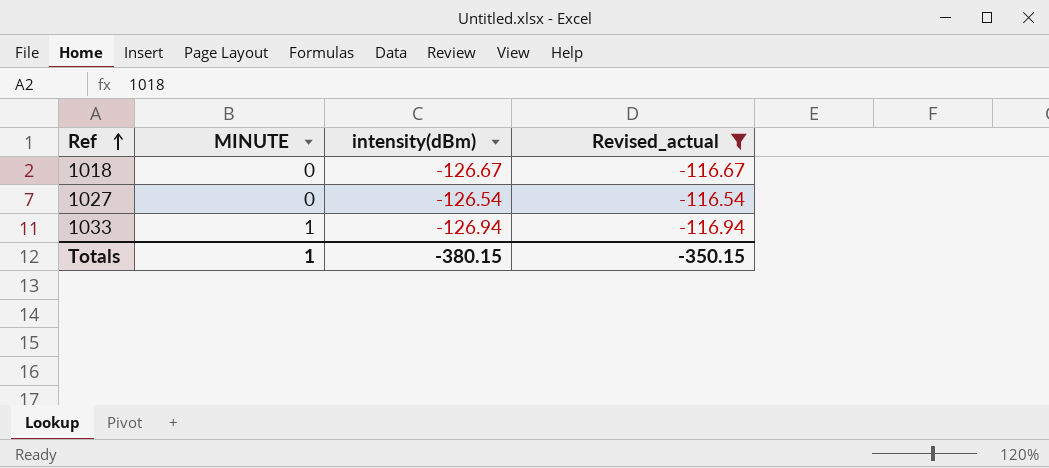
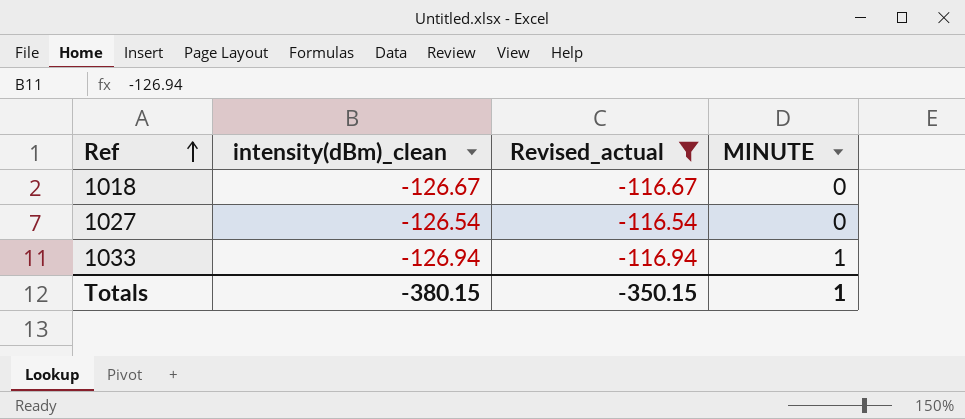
column name: intensity(dBm) -> intensity(dBm)_clean
column MINUTE | position: 2 -> 4

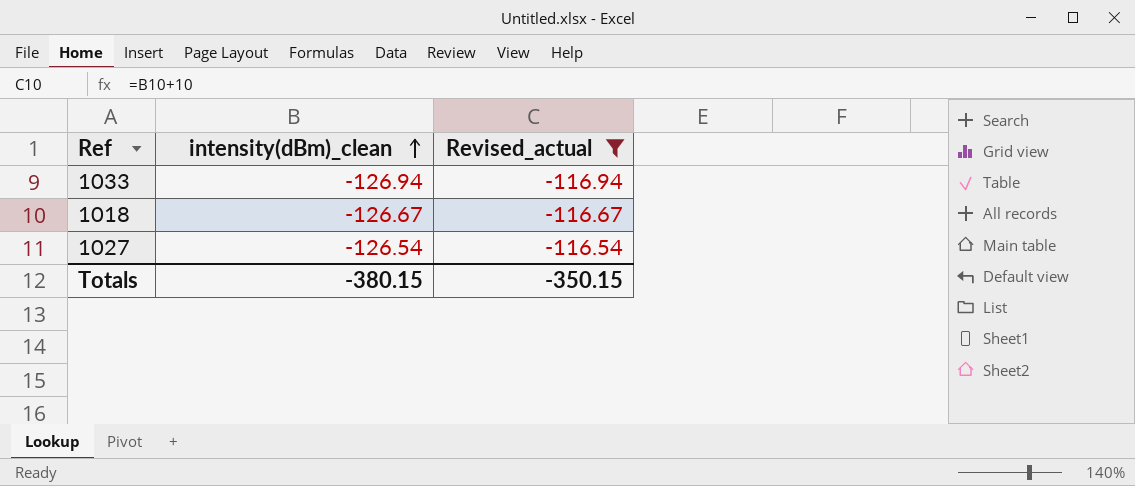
row order: Ref ascending -> intensity(dBm)_clean ascending
column MINUTE | position: 4 -> none

